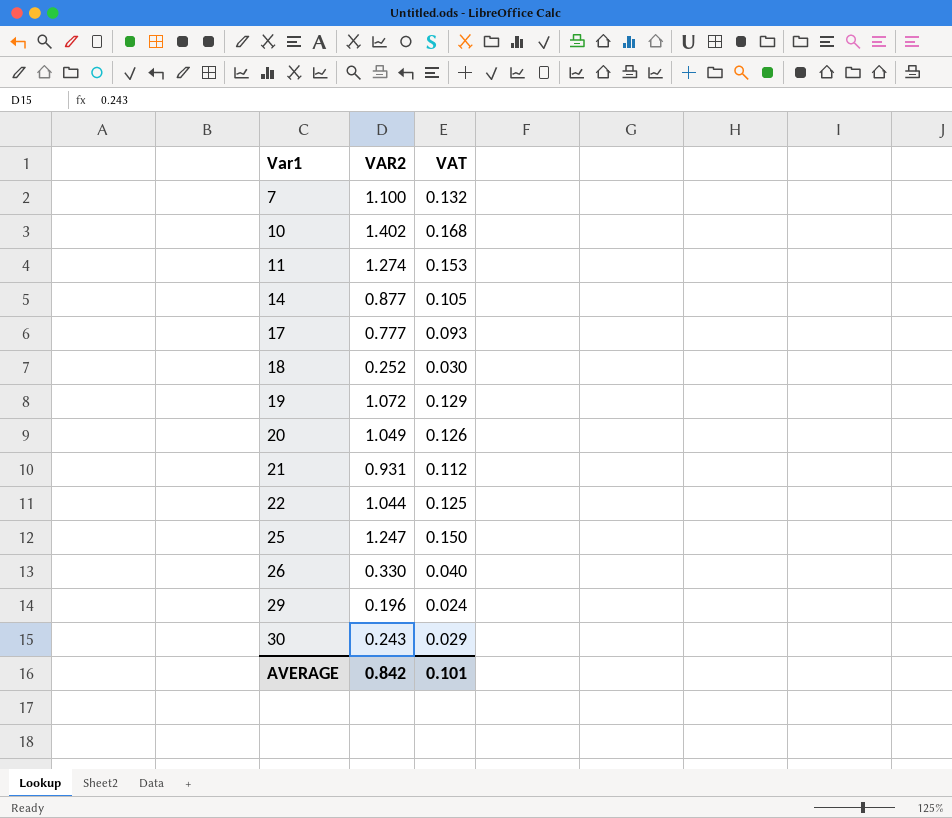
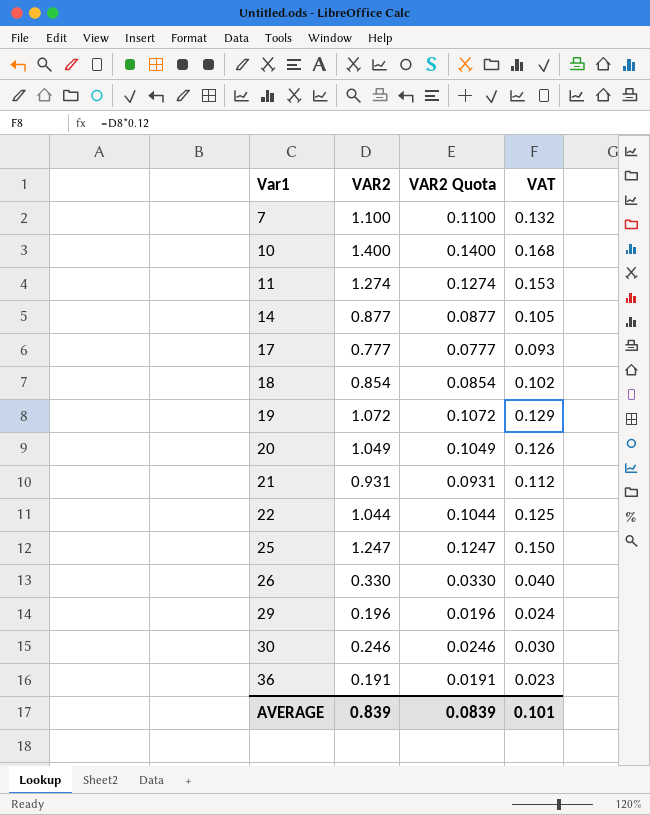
column VAR2 Quota | formula: none -> [VAR2] * 0.1
10 | VAR2: 1.402 -> 1.400
18 | VAR2: 0.252 -> 0.854
18 | VAT: 0.030 -> 0.102
30 | VAR2: 0.243 -> 0.246
30 | VAT: 0.029 -> 0.030
row 36: none -> 0.191 | 0.0191 | 0.023
AVERAGE | VAR2: 0.842 -> 0.839

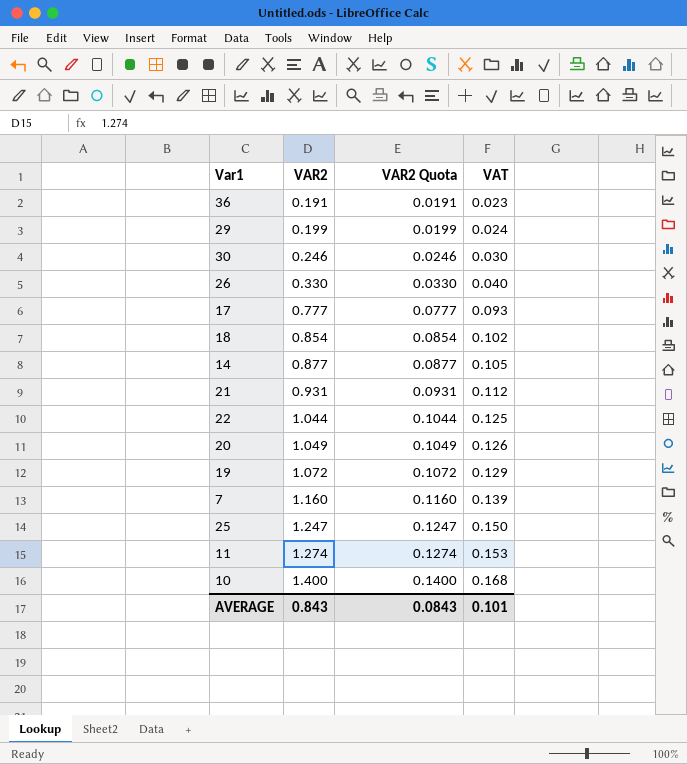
row order: Var1 ascending -> VAR2 ascending
29 | VAR2: 0.196 -> 0.199
29 | VAR2 Quota: 0.0196 -> 0.0199
7 | VAR2: 1.100 -> 1.160
7 | VAR2 Quota: 0.1100 -> 0.1160
7 | VAT: 0.132 -> 0.139
AVERAGE | VAR2: 0.839 -> 0.843
AVERAGE | VAR2 Quota: 0.0839 -> 0.0843

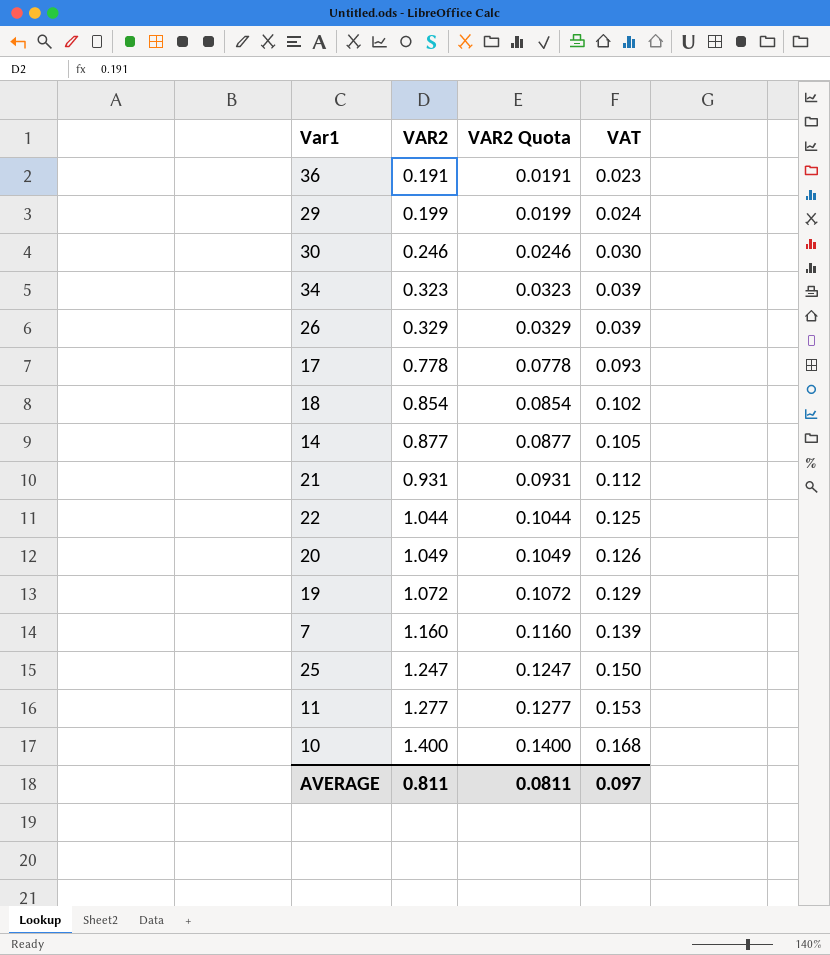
row 34: none -> 0.323 | 0.0323 | 0.039
26 | VAR2: 0.330 -> 0.329
26 | VAR2 Quota: 0.0330 -> 0.0329
26 | VAT: 0.040 -> 0.039
17 | VAR2: 0.777 -> 0.778
17 | VAR2 Quota: 0.0777 -> 0.0778
11 | VAR2: 1.274 -> 1.277
11 | VAR2 Quota: 0.1274 -> 0.1277
AVERAGE | VAR2: 0.843 -> 0.811
AVERAGE | VAR2 Quota: 0.0843 -> 0.0811
AVERAGE | VAT: 0.101 -> 0.097

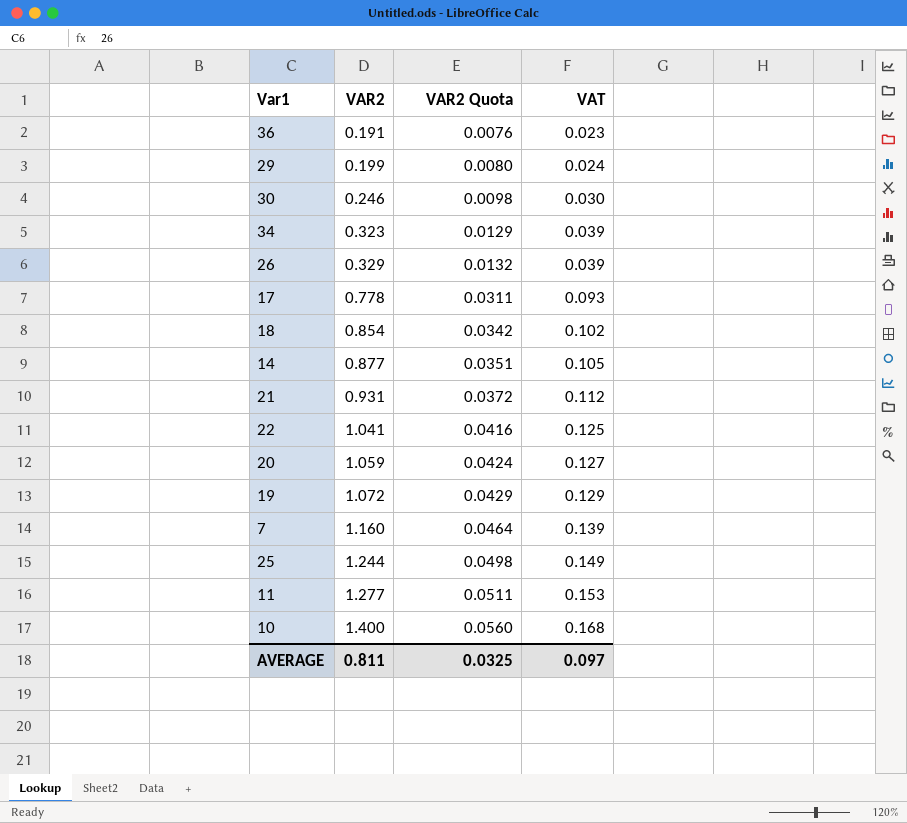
column VAR2 Quota | formula: [VAR2] * 0.1 -> [VAR2] * 0.04
22 | VAR2: 1.044 -> 1.041
20 | VAR2: 1.049 -> 1.059
20 | VAT: 0.126 -> 0.127
25 | VAR2: 1.247 -> 1.244
25 | VAT: 0.150 -> 0.149
AVERAGE | VAR2 Quota: 0.0811 -> 0.0325

